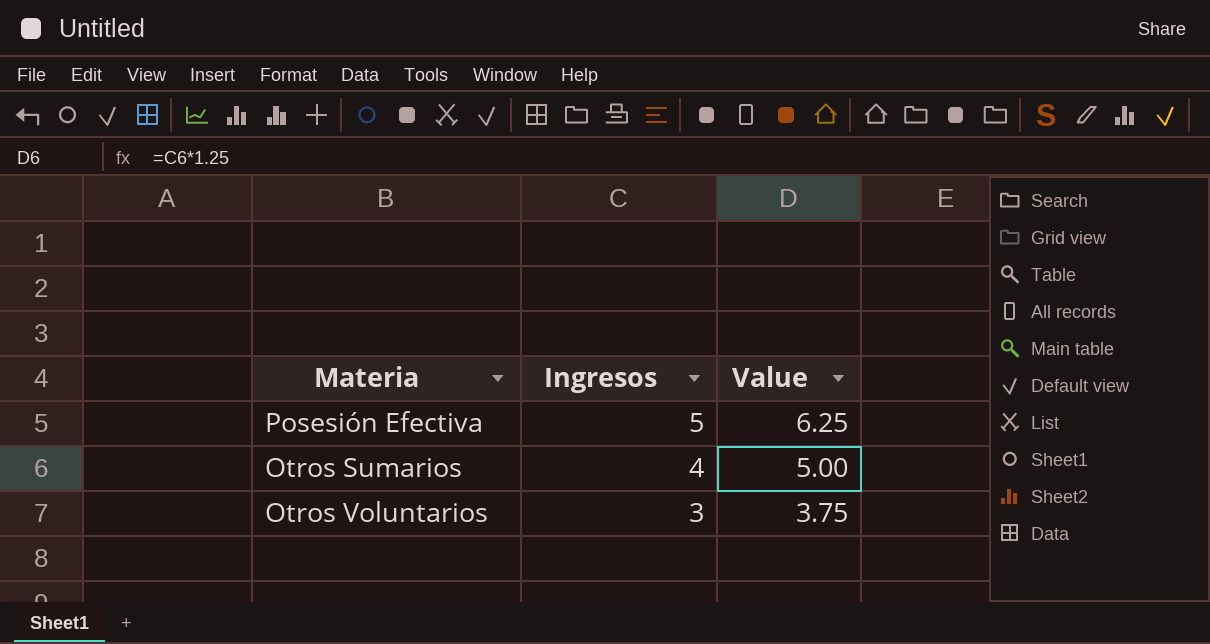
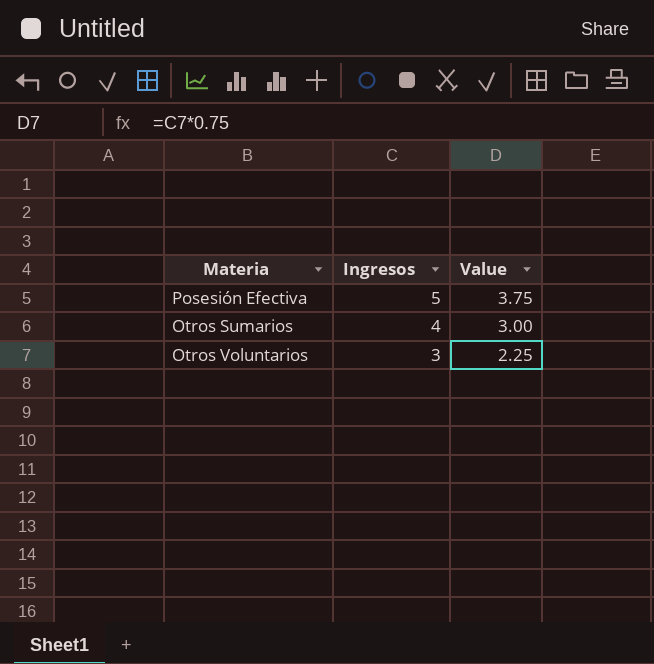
column Value | formula: [Ingresos] * 1.25 -> [Ingresos] * 0.75

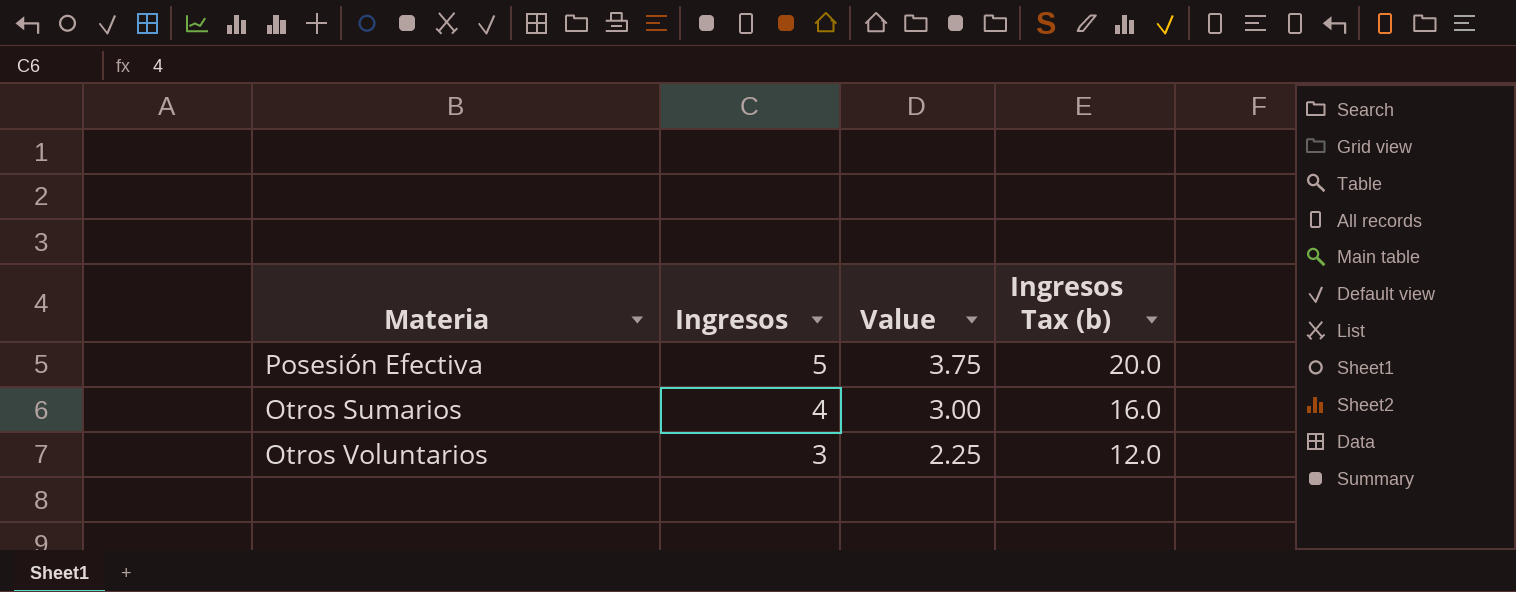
column Ingresos Tax (b) | formula: none -> [Ingresos] * 4

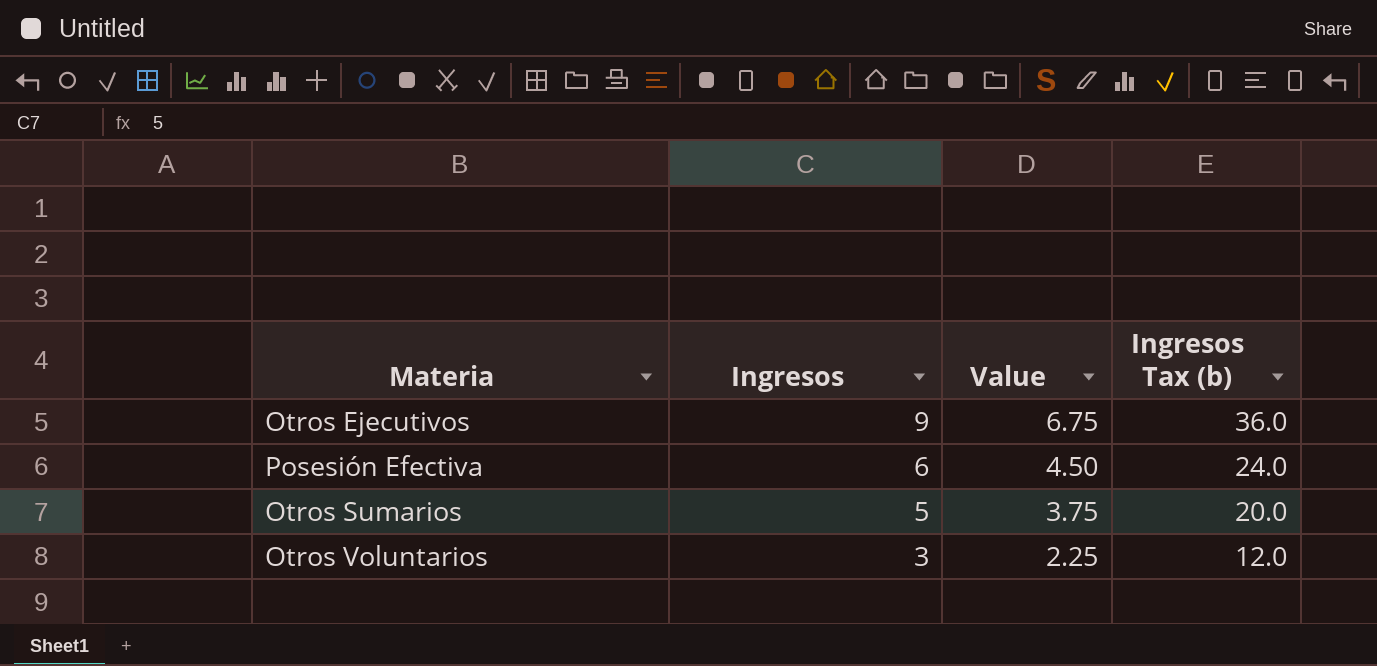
row Otros Ejecutivos: none -> 9 | 6.75 | 36.0
Posesión Efectiva | Ingresos: 5 -> 6
Posesión Efectiva | Value: 3.75 -> 4.50
Posesión Efectiva | Ingresos Tax (b): 20.0 -> 24.0
Otros Sumarios | Ingresos: 4 -> 5
Otros Sumarios | Value: 3.00 -> 3.75
Otros Sumarios | Ingresos Tax (b): 16.0 -> 20.0

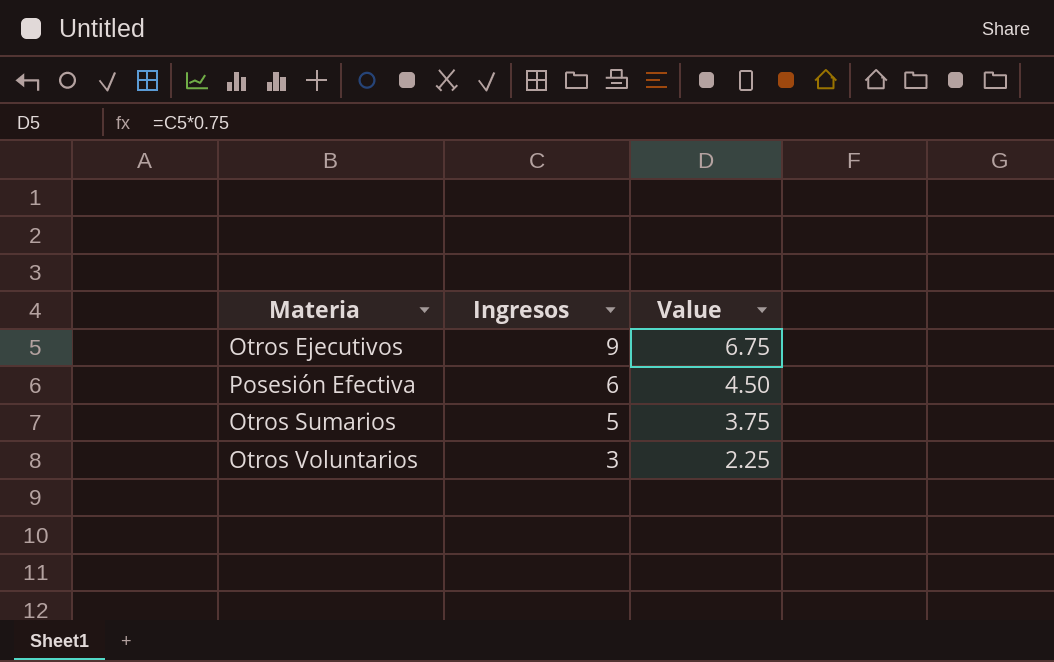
column Ingresos Tax (b) | formula: [Ingresos] * 4 -> none

